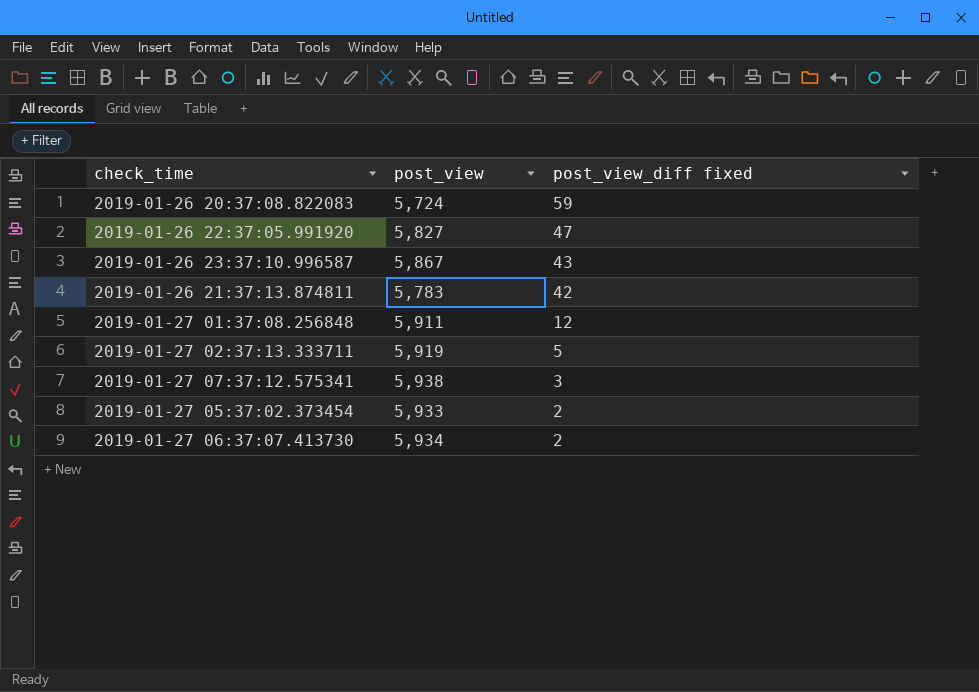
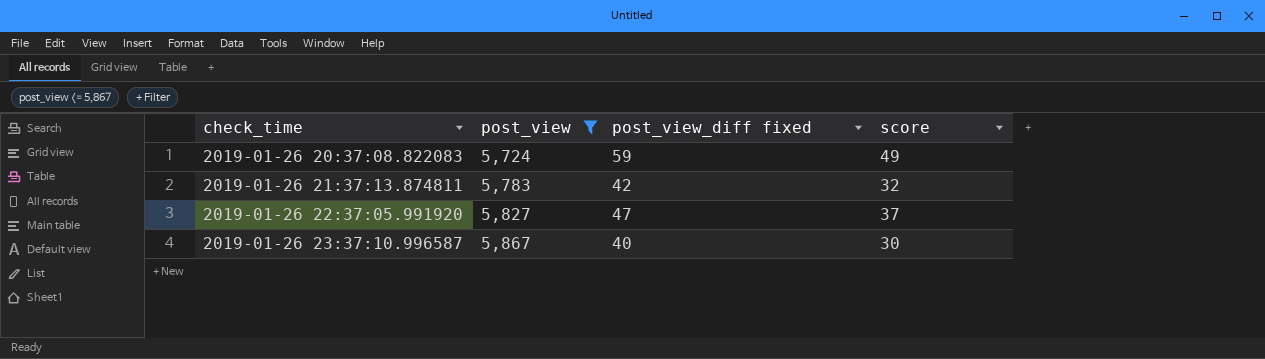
filter: none -> post_view <= 5,867
row order: post_view_diff fixed descending -> check_time ascending
column score | formula: none -> [post_view_diff fixed] - 10
2019-01-26 23:37:10.996587 | post_view_diff fixed: 43 -> 40

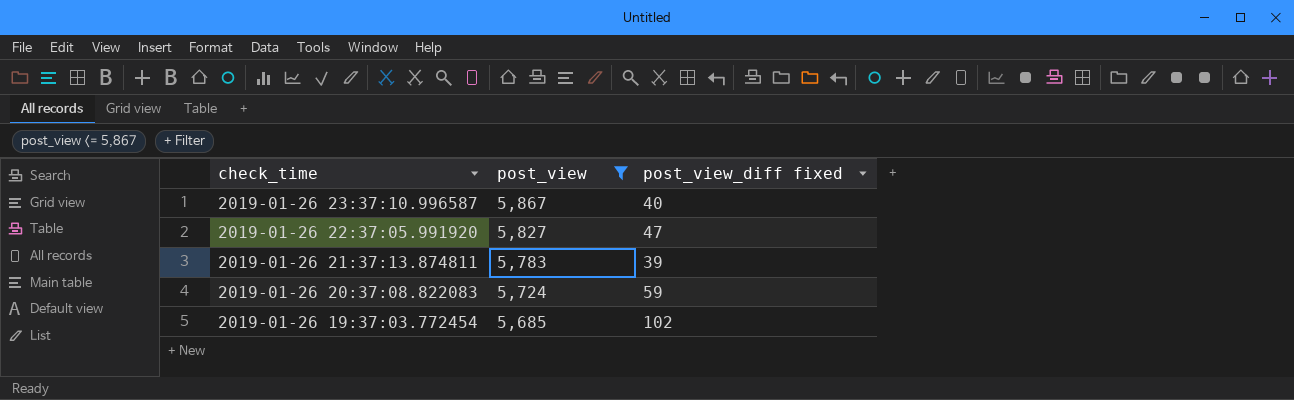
row order: check_time ascending -> check_time descending
column score | formula: [post_view_diff fixed] - 10 -> none
2019-01-26 21:37:13.874811 | post_view_diff fixed: 42 -> 39
row 2019-01-26 19:37:03.772454: none -> 5,685 | 102

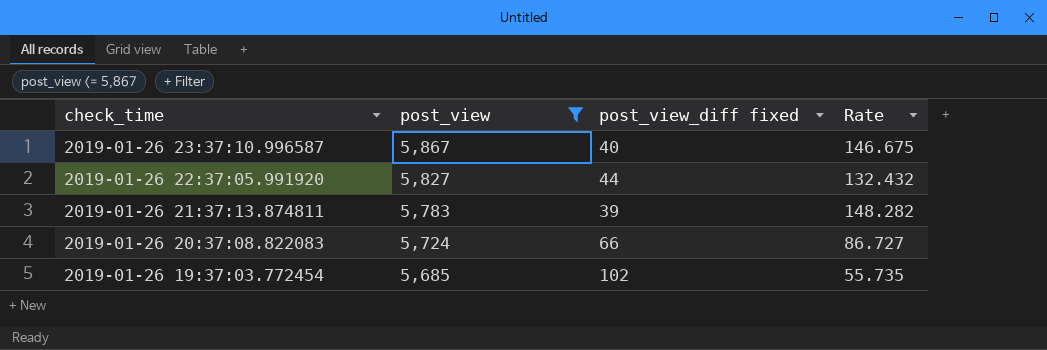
column Rate | formula: none -> [post_view] / [post_view_diff fixed]
2019-01-26 22:37:05.991920 | post_view_diff fixed: 47 -> 44
2019-01-26 20:37:08.822083 | post_view_diff fixed: 59 -> 66

